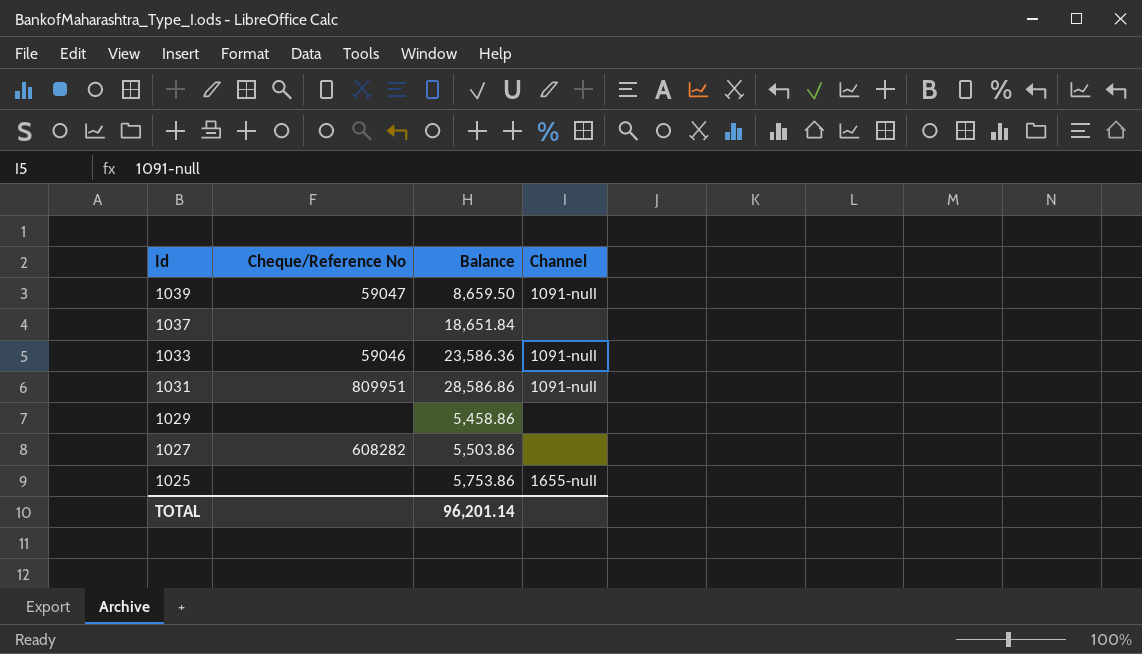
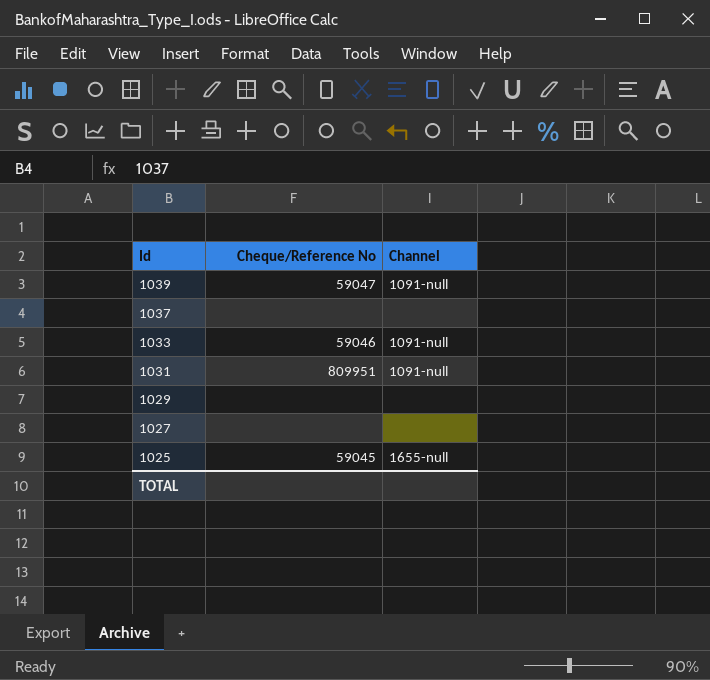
column Balance | position: 3 -> none
1027 | Cheque/Reference No: 608282 -> none
1025 | Cheque/Reference No: none -> 59045

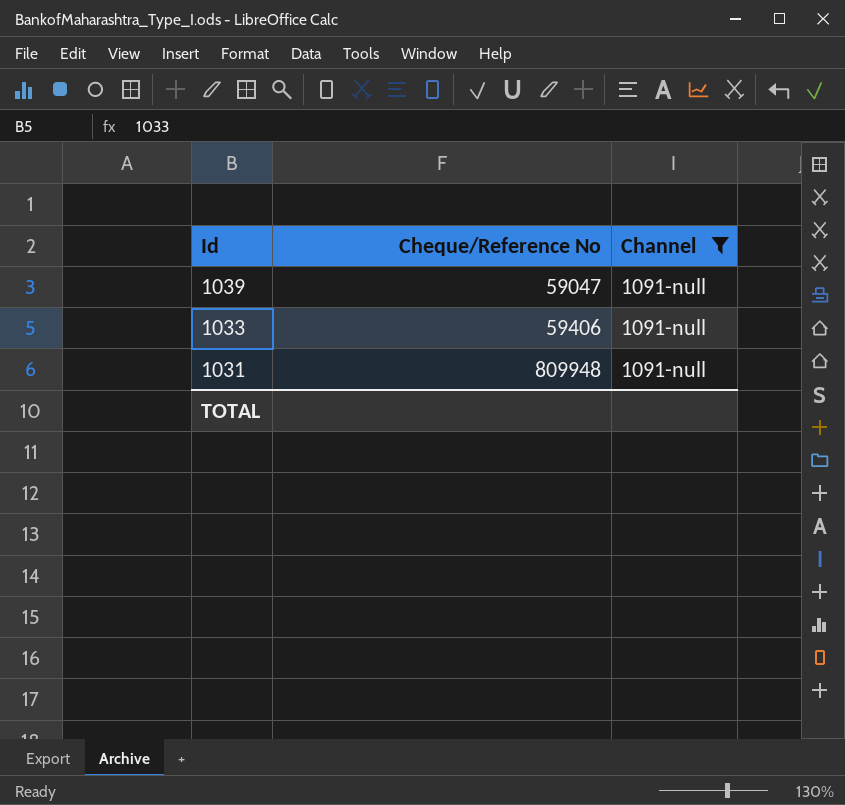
filter: none -> Channel = 1091-null
1033 | Cheque/Reference No: 59046 -> 59406
1031 | Cheque/Reference No: 809951 -> 809948

